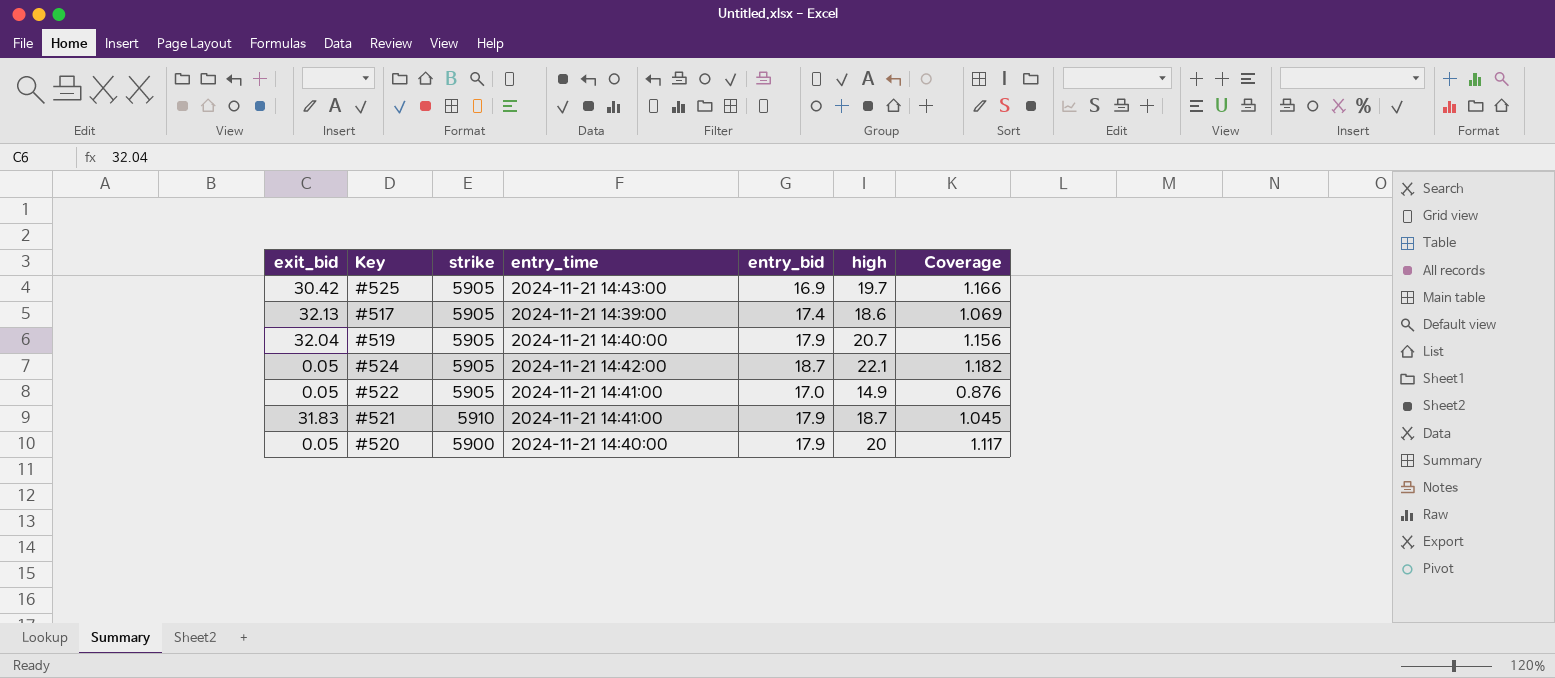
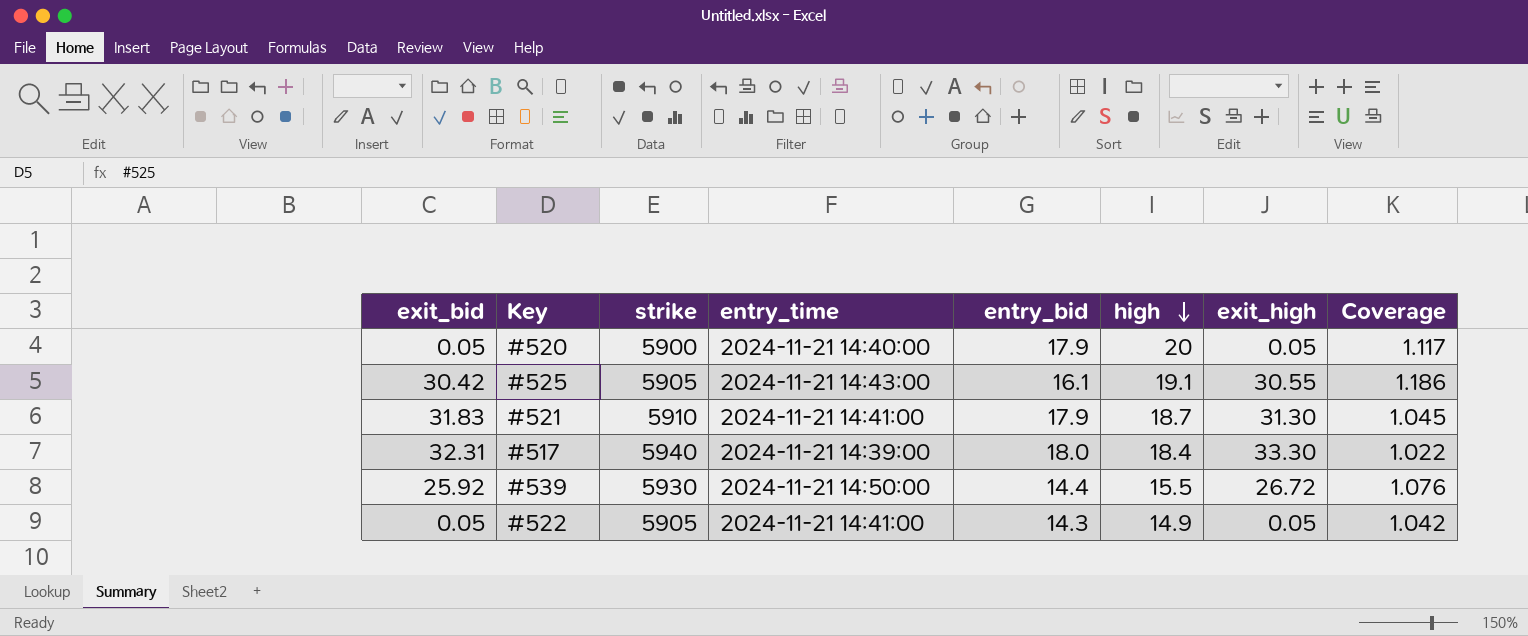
row order: none -> high descending
column exit_high | position: none -> 7
row #519: 32.04 | 5905 | 2024-11-21 14:40:00 | 17.9 | 20.7 | 1.156 -> none
row #524: 0.05 | 5905 | 2024-11-21 14:42:00 | 18.7 | 22.1 | 1.182 -> none
#525 | entry_bid: 16.9 -> 16.1
#525 | high: 19.7 -> 19.1
#525 | Coverage: 1.166 -> 1.186
#517 | exit_bid: 32.13 -> 32.31
#517 | strike: 5905 -> 5940
#517 | entry_bid: 17.4 -> 18.0
#517 | high: 18.6 -> 18.4
#517 | Coverage: 1.069 -> 1.022
row #539: none -> 25.92 | 5930 | 2024-11-21 14:50:00 | 14.4 | 15.5 | 26.72 | 1.076
#522 | entry_bid: 17.0 -> 14.3
#522 | Coverage: 0.876 -> 1.042

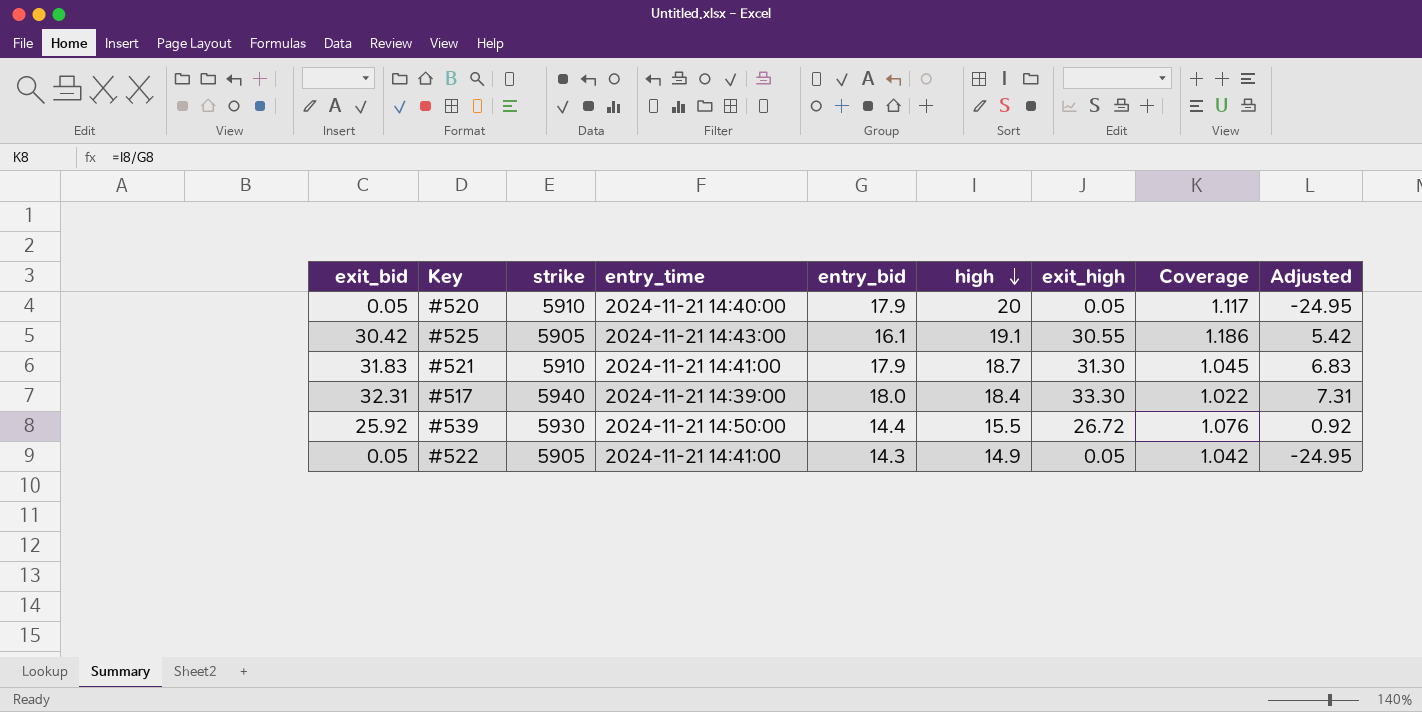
column Adjusted | formula: none -> [exit_bid] - 25
#520 | strike: 5900 -> 5910

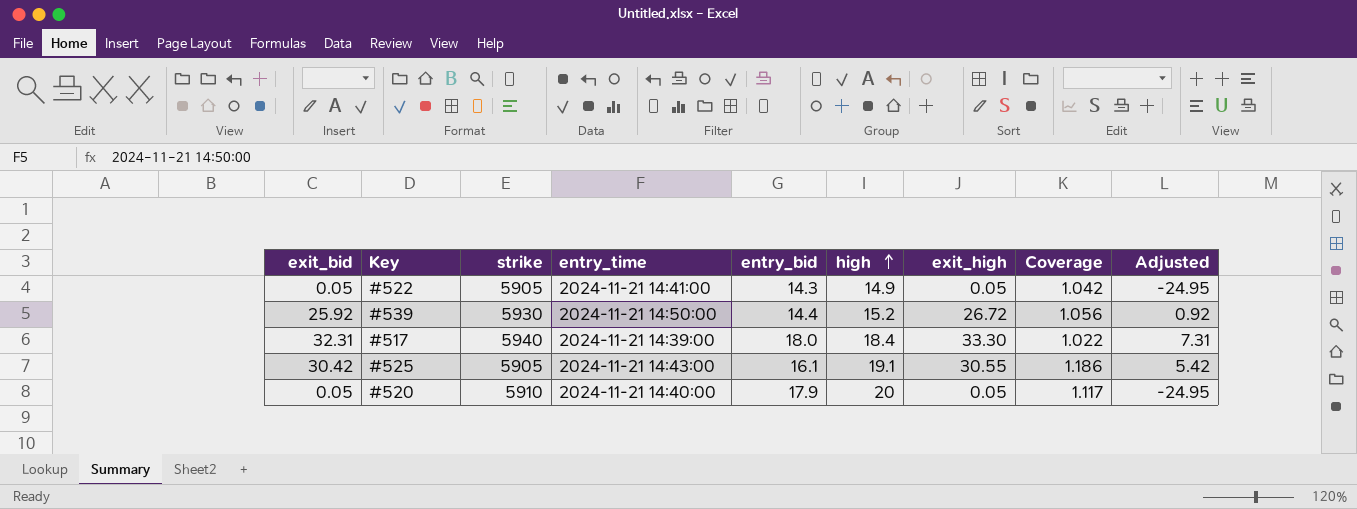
row order: high descending -> high ascending
row #521: 31.83 | 5910 | 2024-11-21 14:41:00 | 17.9 | 18.7 | 31.30 | 1.045 | 6.83 -> none
#539 | high: 15.5 -> 15.2
#539 | Coverage: 1.076 -> 1.056

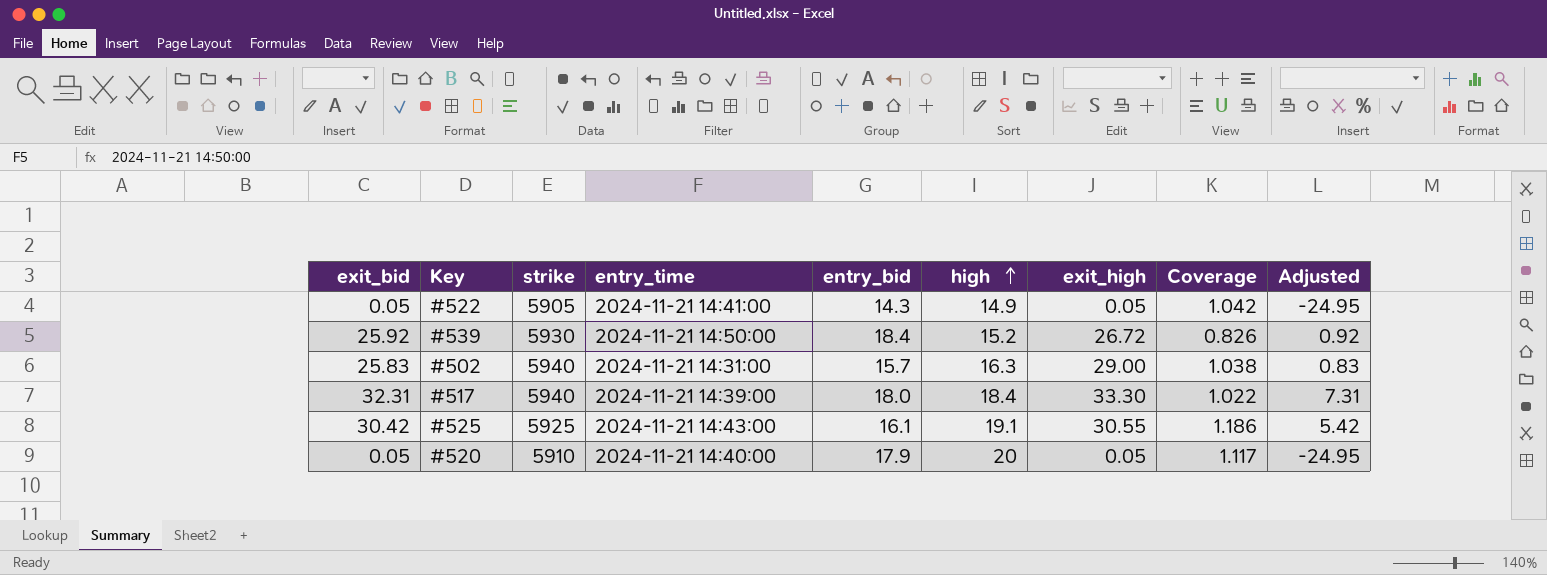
#539 | entry_bid: 14.4 -> 18.4
#539 | Coverage: 1.056 -> 0.826
row #502: none -> 25.83 | 5940 | 2024-11-21 14:31:00 | 15.7 | 16.3 | 29.00 | 1.038 | 0.83
#525 | strike: 5905 -> 5925

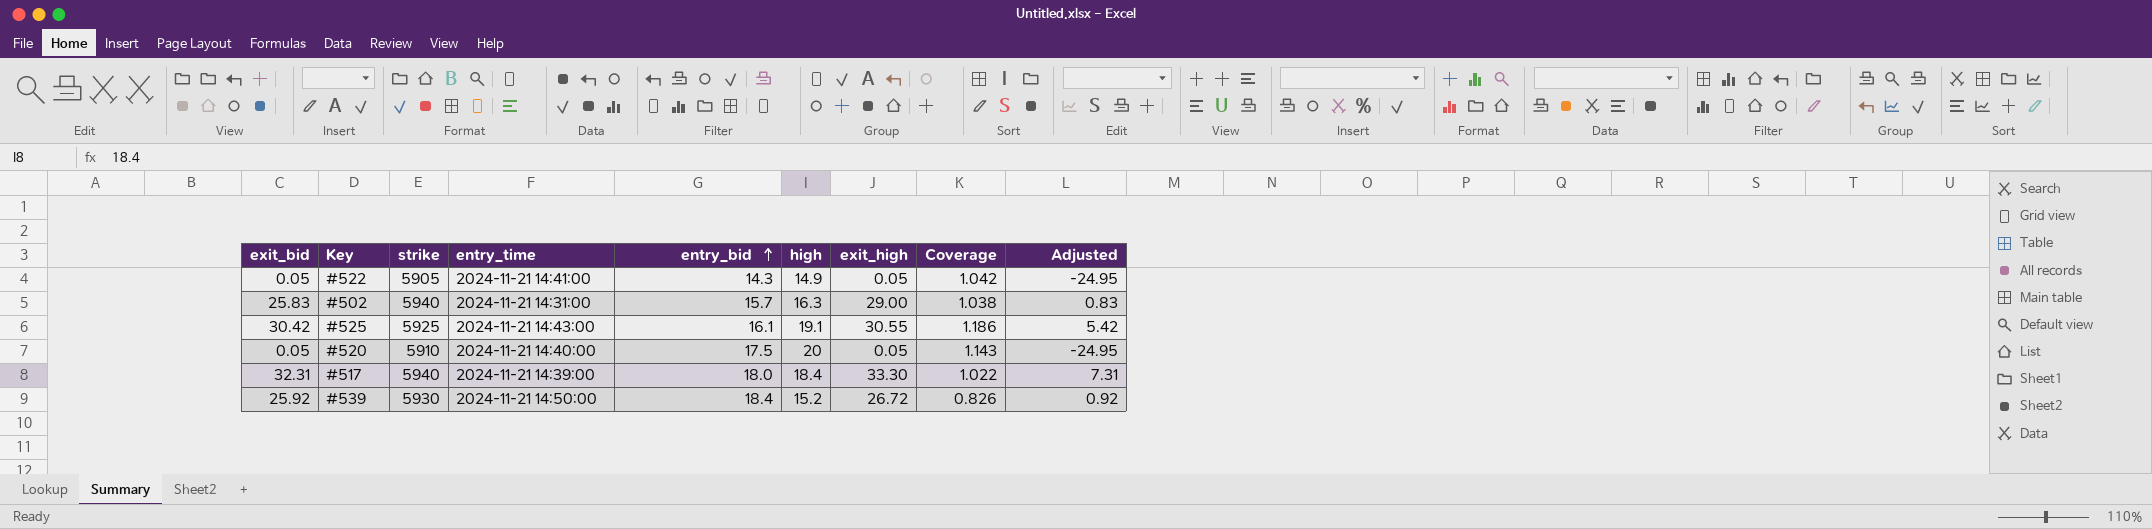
row order: high ascending -> entry_bid ascending
#520 | entry_bid: 17.9 -> 17.5
#520 | Coverage: 1.117 -> 1.143

